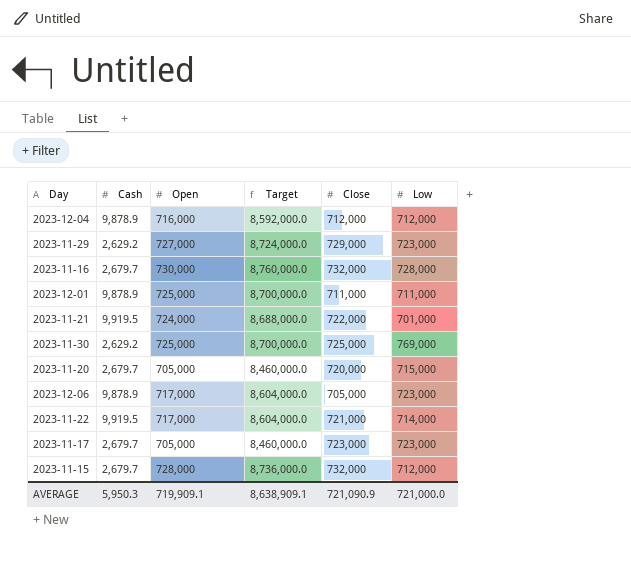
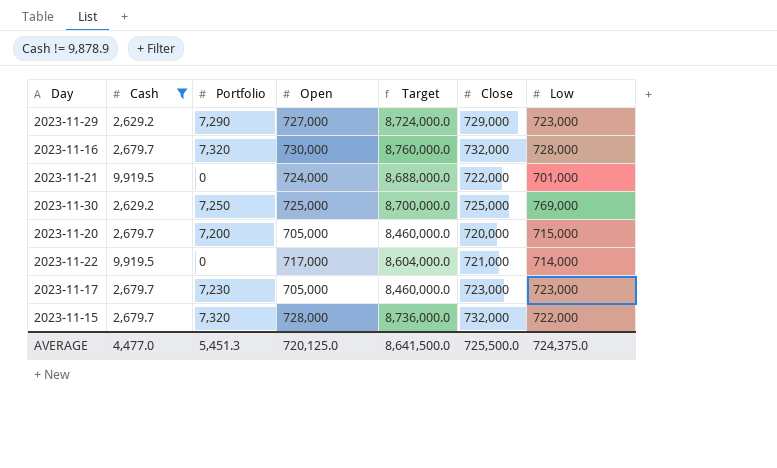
filter: none -> Cash != 9,878.9
column Portfolio | position: none -> 3
2023-11-15 | Low: 712,000 -> 722,000
AVERAGE | Cash: 5,950.3 -> 4,477.0
AVERAGE | Open: 719,909.1 -> 720,125.0
AVERAGE | Target: 8,638,909.1 -> 8,641,500.0
AVERAGE | Close: 721,090.9 -> 725,500.0
AVERAGE | Low: 721,000.0 -> 724,375.0

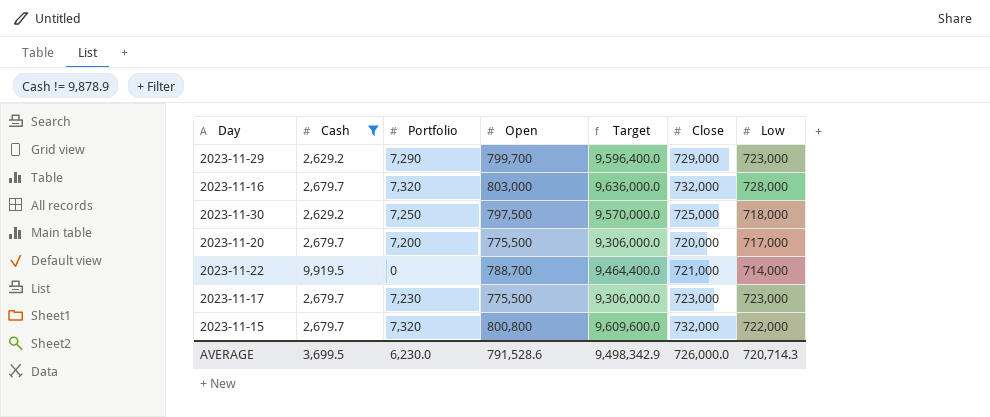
row 2023-11-21: 9,919.5 | 0 | 724,000 | 8,688,000.0 | 722,000 | 701,000 -> none
2023-11-29 | Open: 727,000 -> 799,700
2023-11-29 | Target: 8,724,000.0 -> 9,596,400.0
2023-11-16 | Open: 730,000 -> 803,000
2023-11-16 | Target: 8,760,000.0 -> 9,636,000.0
2023-11-30 | Open: 725,000 -> 797,500
2023-11-30 | Target: 8,700,000.0 -> 9,570,000.0
2023-11-30 | Low: 769,000 -> 718,000
2023-11-20 | Open: 705,000 -> 775,500
2023-11-20 | Target: 8,460,000.0 -> 9,306,000.0
2023-11-20 | Low: 715,000 -> 717,000
2023-11-22 | Open: 717,000 -> 788,700
2023-11-22 | Target: 8,604,000.0 -> 9,464,400.0
2023-11-17 | Open: 705,000 -> 775,500
2023-11-17 | Target: 8,460,000.0 -> 9,306,000.0
2023-11-15 | Open: 728,000 -> 800,800
2023-11-15 | Target: 8,736,000.0 -> 9,609,600.0
AVERAGE | Cash: 4,477.0 -> 3,699.5
AVERAGE | Portfolio: 5,451.3 -> 6,230.0
AVERAGE | Open: 720,125.0 -> 791,528.6
AVERAGE | Target: 8,641,500.0 -> 9,498,342.9
AVERAGE | Close: 725,500.0 -> 726,000.0
AVERAGE | Low: 724,375.0 -> 720,714.3

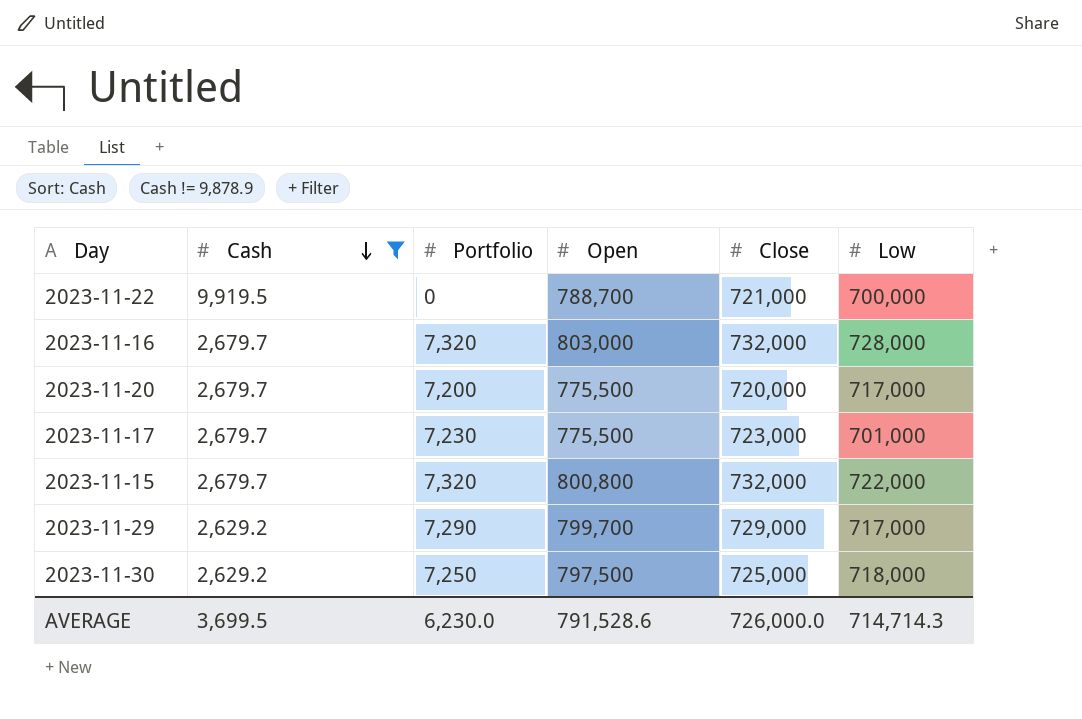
row order: none -> Cash descending
column Target | formula: [Open] * 12 -> none
2023-11-22 | Low: 714,000 -> 700,000
2023-11-17 | Low: 723,000 -> 701,000
2023-11-29 | Low: 723,000 -> 717,000
AVERAGE | Low: 720,714.3 -> 714,714.3

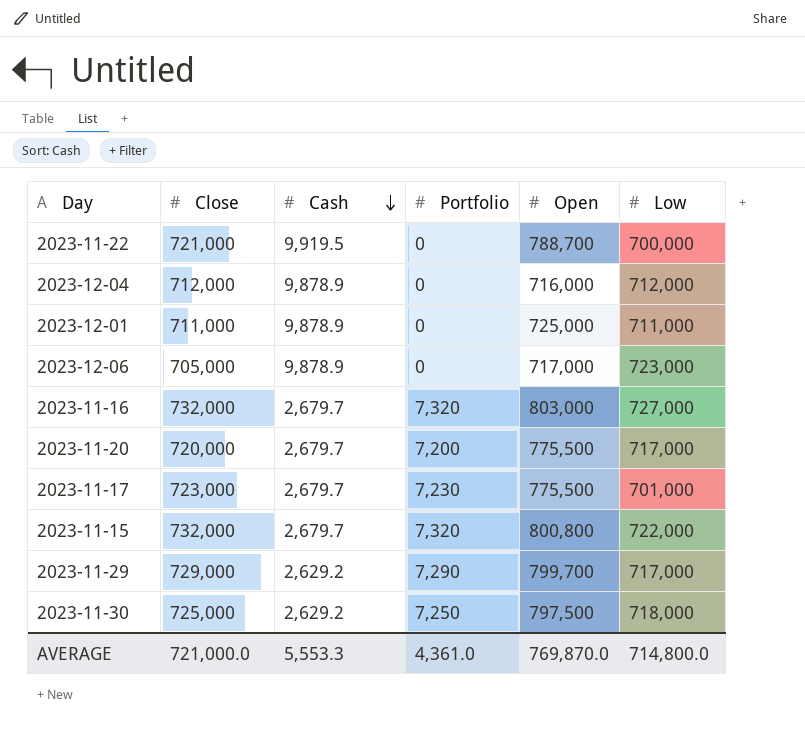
filter: Cash != 9,878.9 -> none
column Close | position: 5 -> 2
2023-11-16 | Low: 728,000 -> 727,000
AVERAGE | Close: 726,000.0 -> 721,000.0
AVERAGE | Cash: 3,699.5 -> 5,553.3
AVERAGE | Portfolio: 6,230.0 -> 4,361.0
AVERAGE | Open: 791,528.6 -> 769,870.0
AVERAGE | Low: 714,714.3 -> 714,800.0

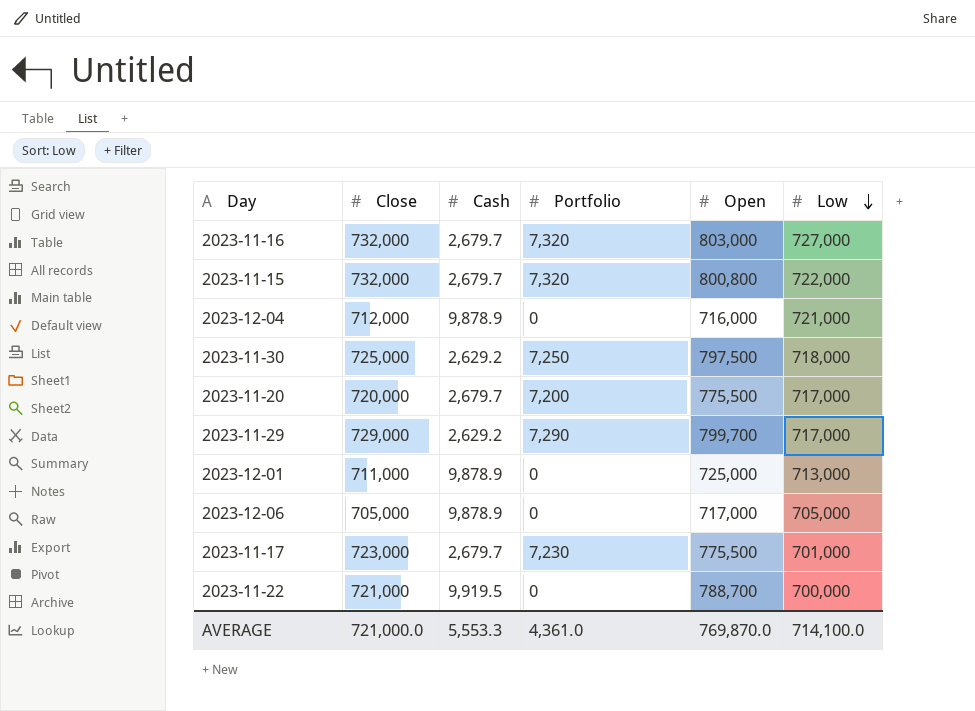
row order: Cash descending -> Low descending
2023-12-04 | Low: 712,000 -> 721,000
2023-12-01 | Low: 711,000 -> 713,000
2023-12-06 | Low: 723,000 -> 705,000
AVERAGE | Low: 714,800.0 -> 714,100.0

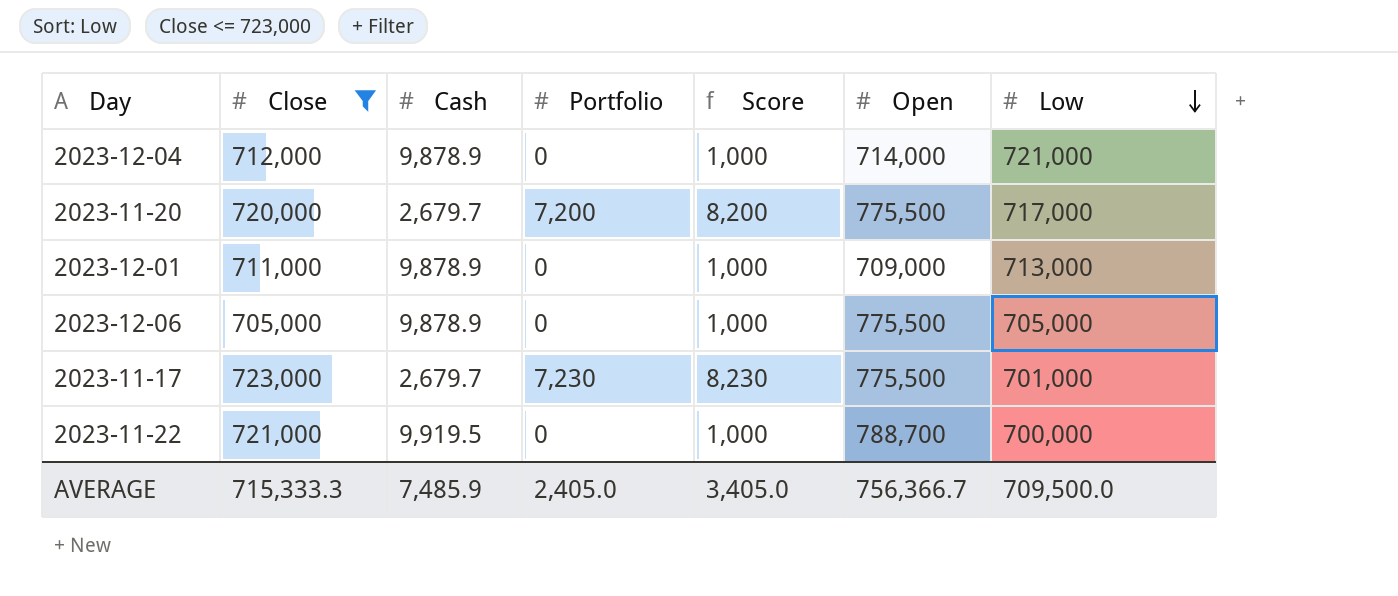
filter: none -> Close <= 723,000
column Score | formula: none -> [Portfolio] + 1000
2023-12-04 | Open: 716,000 -> 714,000
2023-12-01 | Open: 725,000 -> 709,000
2023-12-06 | Open: 717,000 -> 775,500
AVERAGE | Close: 721,000.0 -> 715,333.3
AVERAGE | Cash: 5,553.3 -> 7,485.9
AVERAGE | Portfolio: 4,361.0 -> 2,405.0
AVERAGE | Open: 769,870.0 -> 756,366.7
AVERAGE | Low: 714,100.0 -> 709,500.0

